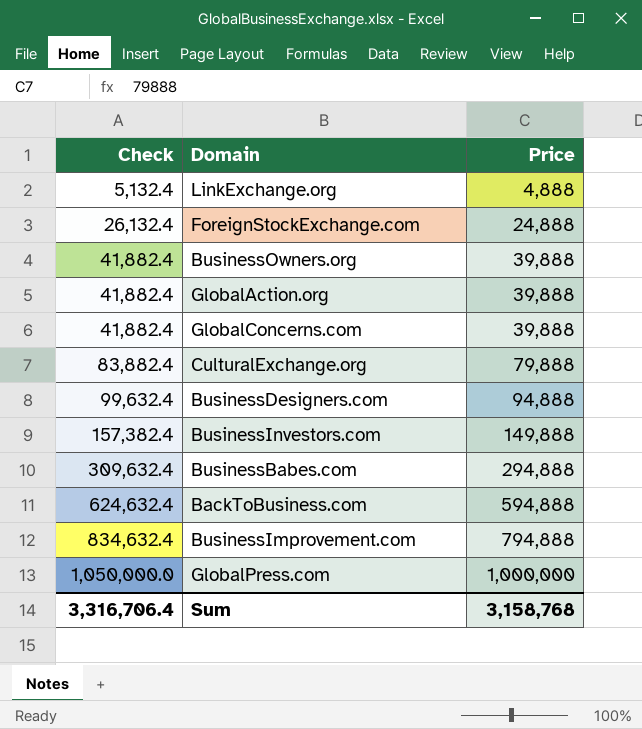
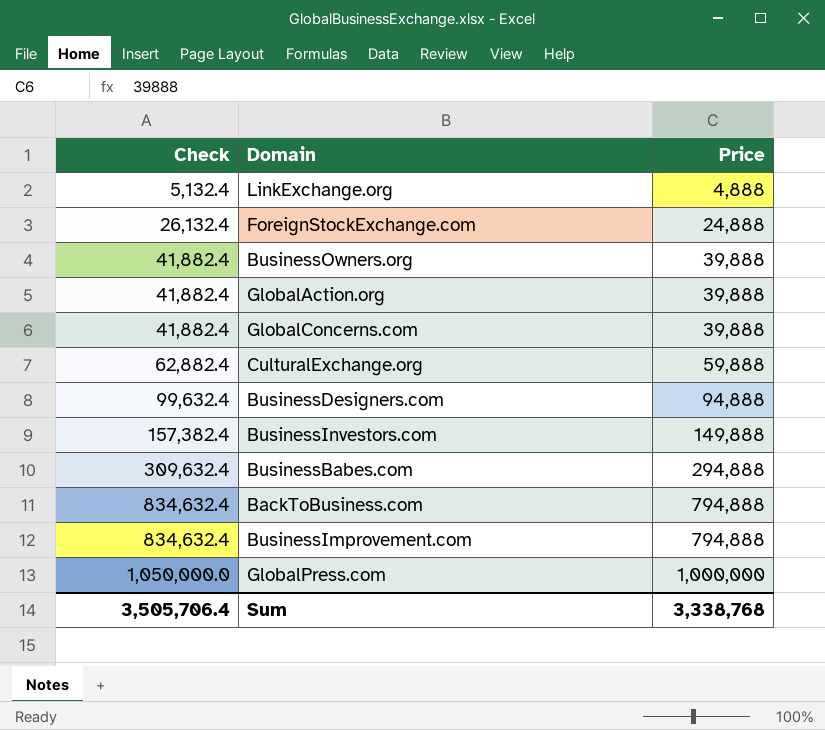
CulturalExchange.org | Check: 83,882.4 -> 62,882.4
CulturalExchange.org | Price: 79,888 -> 59,888
BackToBusiness.com | Check: 624,632.4 -> 834,632.4
BackToBusiness.com | Price: 594,888 -> 794,888
Sum | Check: 3,316,706.4 -> 3,505,706.4
Sum | Price: 3,158,768 -> 3,338,768

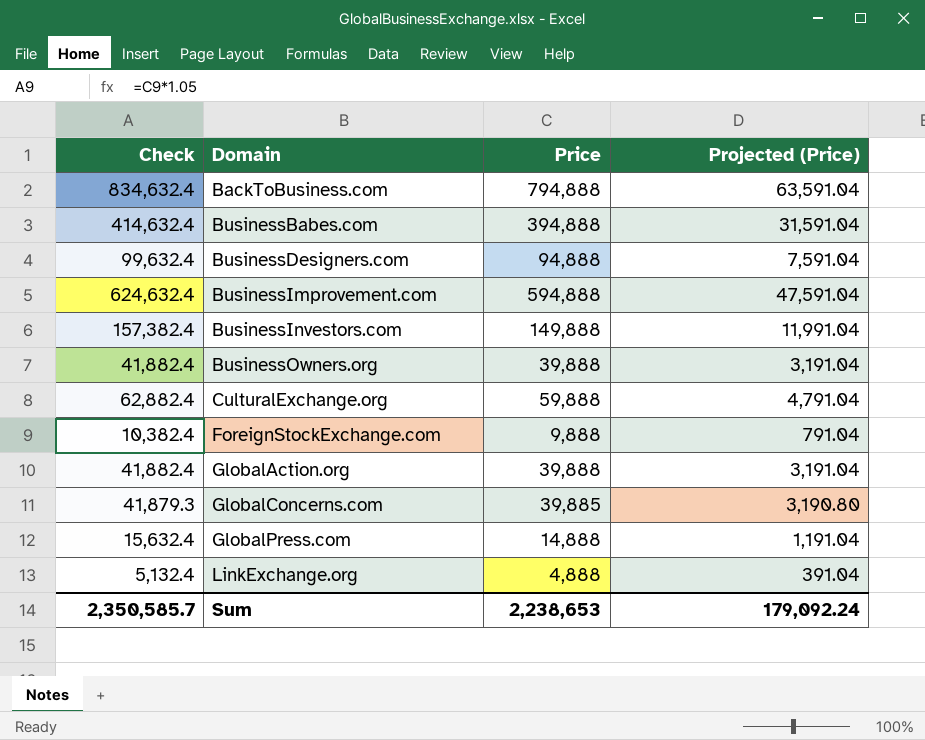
row order: Check ascending -> Domain ascending
column Projected (Price) | formula: none -> [Price] * 0.08
BusinessBabes.com | Check: 309,632.4 -> 414,632.4
BusinessBabes.com | Price: 294,888 -> 394,888
BusinessImprovement.com | Check: 834,632.4 -> 624,632.4
BusinessImprovement.com | Price: 794,888 -> 594,888
ForeignStockExchange.com | Check: 26,132.4 -> 10,382.4
ForeignStockExchange.com | Price: 24,888 -> 9,888
GlobalConcerns.com | Check: 41,882.4 -> 41,879.3
GlobalConcerns.com | Price: 39,888 -> 39,885
GlobalPress.com | Check: 1,050,000.0 -> 15,632.4
GlobalPress.com | Price: 1,000,000 -> 14,888
Sum | Check: 3,505,706.4 -> 2,350,585.7
Sum | Price: 3,338,768 -> 2,238,653

